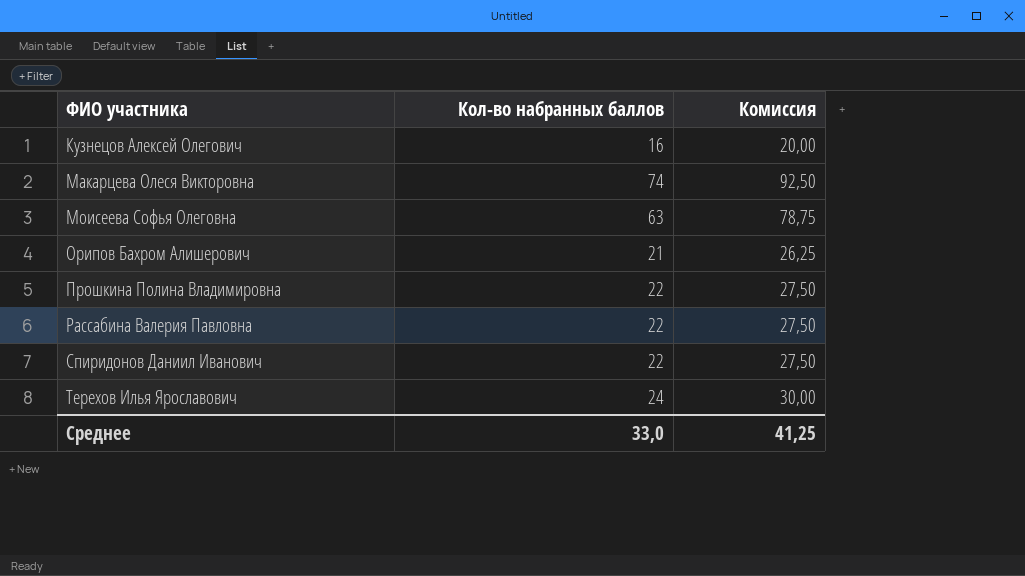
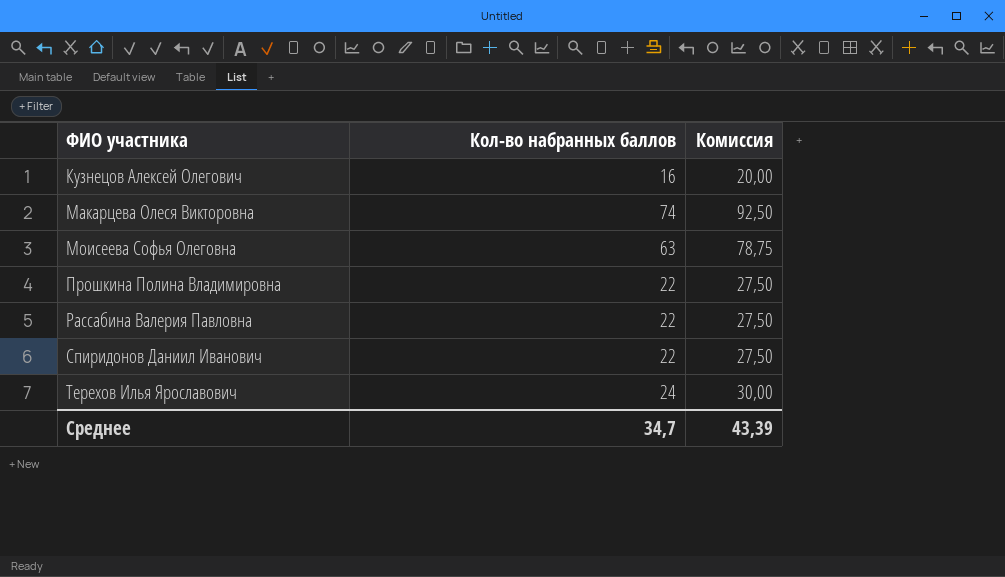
row Орипов Бахром Алишерович: 21 | 26,25 -> none
Среднее | Кол-во набранных баллов: 33,0 -> 34,7
Среднее | Комиссия: 41,25 -> 43,39

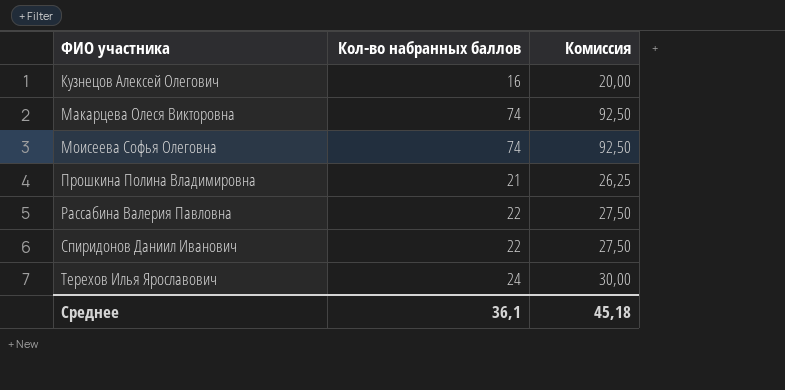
Моисеева Софья Олеговна | Кол-во набранных баллов: 63 -> 74
Моисеева Софья Олеговна | Комиссия: 78,75 -> 92,50
Прошкина Полина Владимировна | Кол-во набранных баллов: 22 -> 21
Прошкина Полина Владимировна | Комиссия: 27,50 -> 26,25
Среднее | Кол-во набранных баллов: 34,7 -> 36,1
Среднее | Комиссия: 43,39 -> 45,18

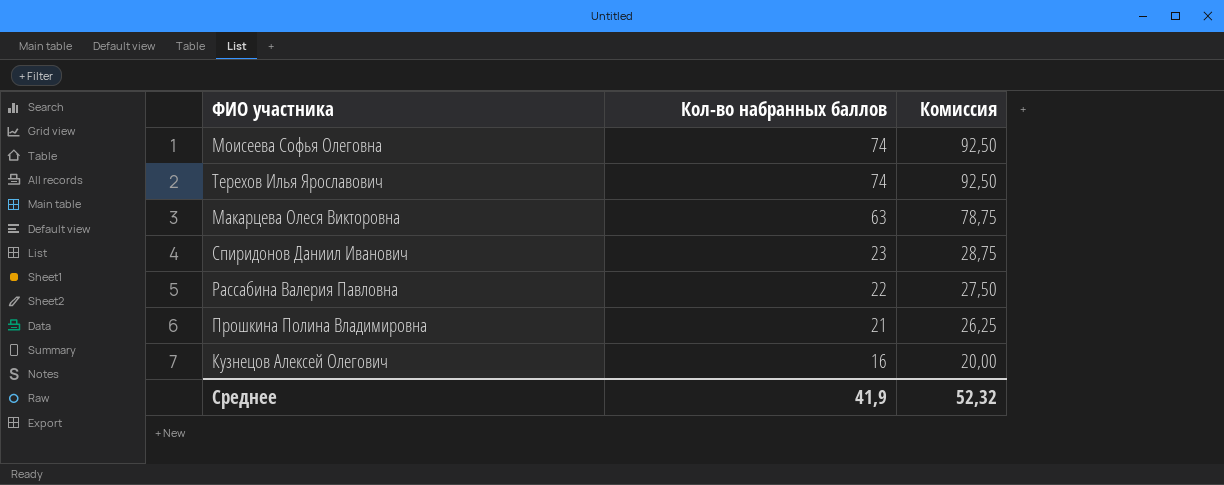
row order: ФИО участника ascending -> Кол-во набранных баллов descending
Терехов Илья Ярославович | Кол-во набранных баллов: 24 -> 74
Терехов Илья Ярославович | Комиссия: 30,00 -> 92,50
Макарцева Олеся Викторовна | Кол-во набранных баллов: 74 -> 63
Макарцева Олеся Викторовна | Комиссия: 92,50 -> 78,75
Спиридонов Даниил Иванович | Кол-во набранных баллов: 22 -> 23
Спиридонов Даниил Иванович | Комиссия: 27,50 -> 28,75
Среднее | Кол-во набранных баллов: 36,1 -> 41,9
Среднее | Комиссия: 45,18 -> 52,32

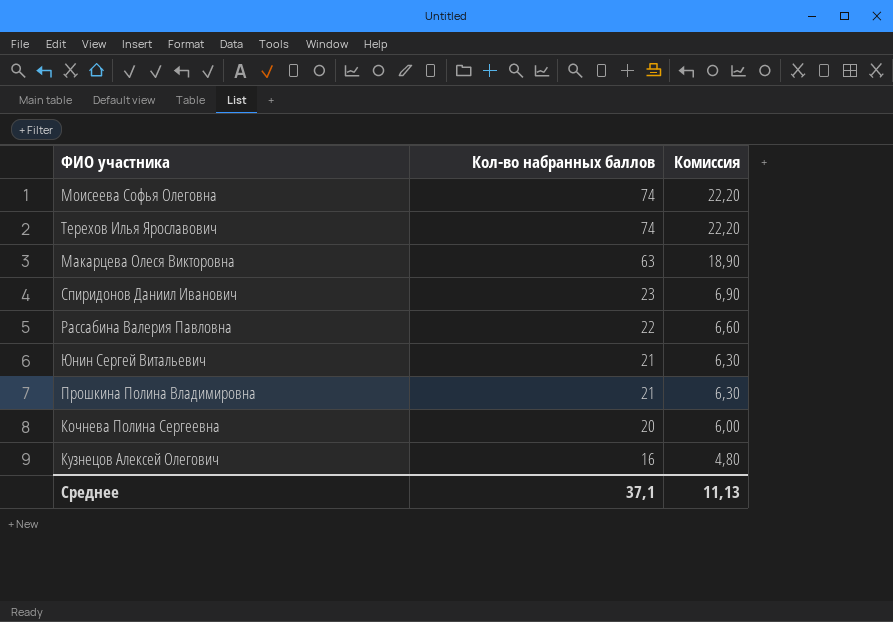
column Комиссия | formula: [Кол-во набранных баллов] * 1,25 -> [Кол-во набранных баллов] * 0,3
row Юнин Сергей Витальевич: none -> 21 | 6,30
row Кочнева Полина Сергеевна: none -> 20 | 6,00
Среднее | Кол-во набранных баллов: 41,9 -> 37,1
Среднее | Комиссия: 52,32 -> 11,13

